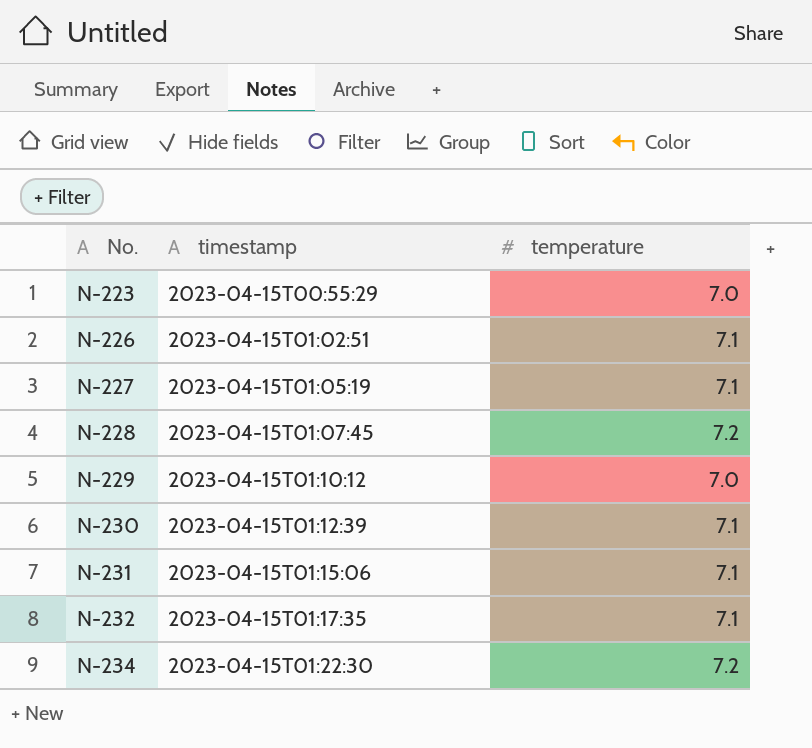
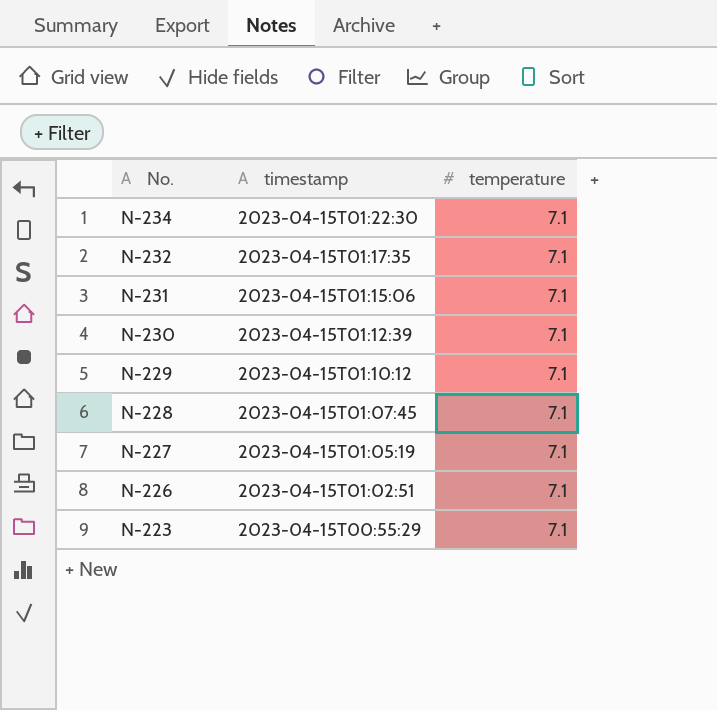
row order: No. ascending -> No. descending
N-234 | temperature: 7.2 -> 7.1
N-229 | temperature: 7.0 -> 7.1
N-228 | temperature: 7.2 -> 7.1
N-223 | temperature: 7.0 -> 7.1

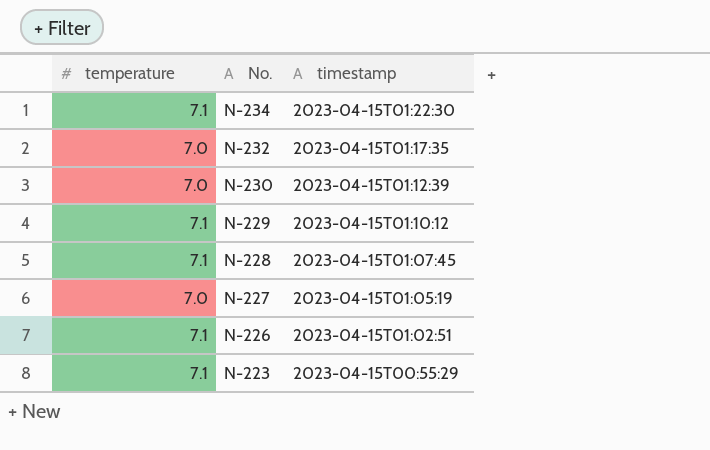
column temperature | position: 3 -> 1
row N-231: 2023-04-15T01:15:06 | 7.1 -> none
N-232 | temperature: 7.1 -> 7.0
N-230 | temperature: 7.1 -> 7.0
N-227 | temperature: 7.1 -> 7.0

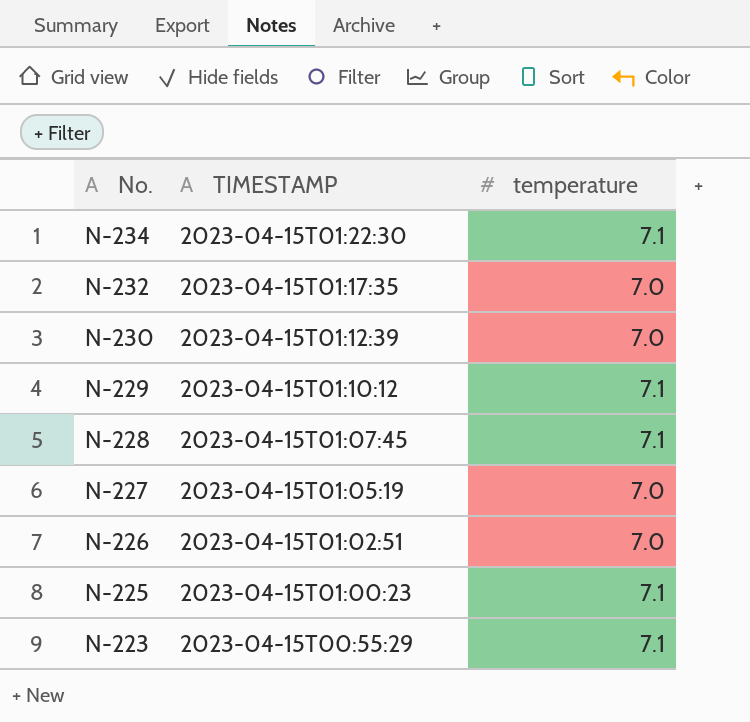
column name: timestamp -> TIMESTAMP
column temperature | position: 1 -> 3
N-226 | temperature: 7.1 -> 7.0
row N-225: none -> 2023-04-15T01:00:23 | 7.1

